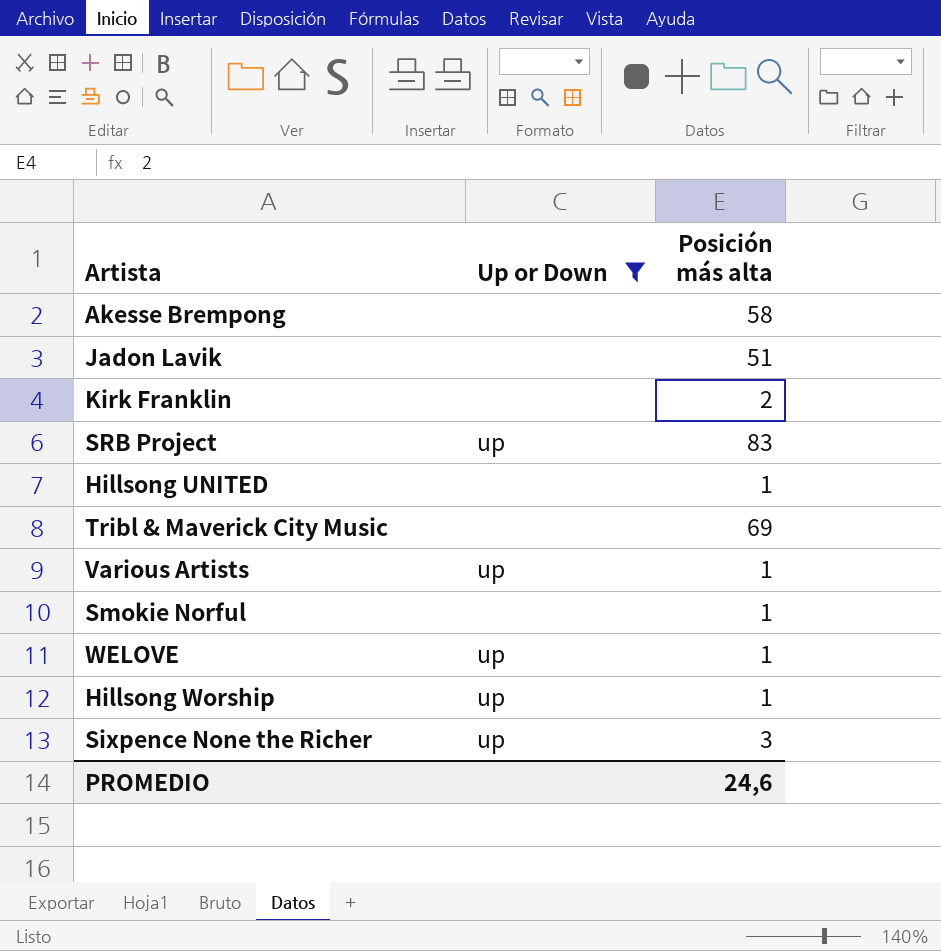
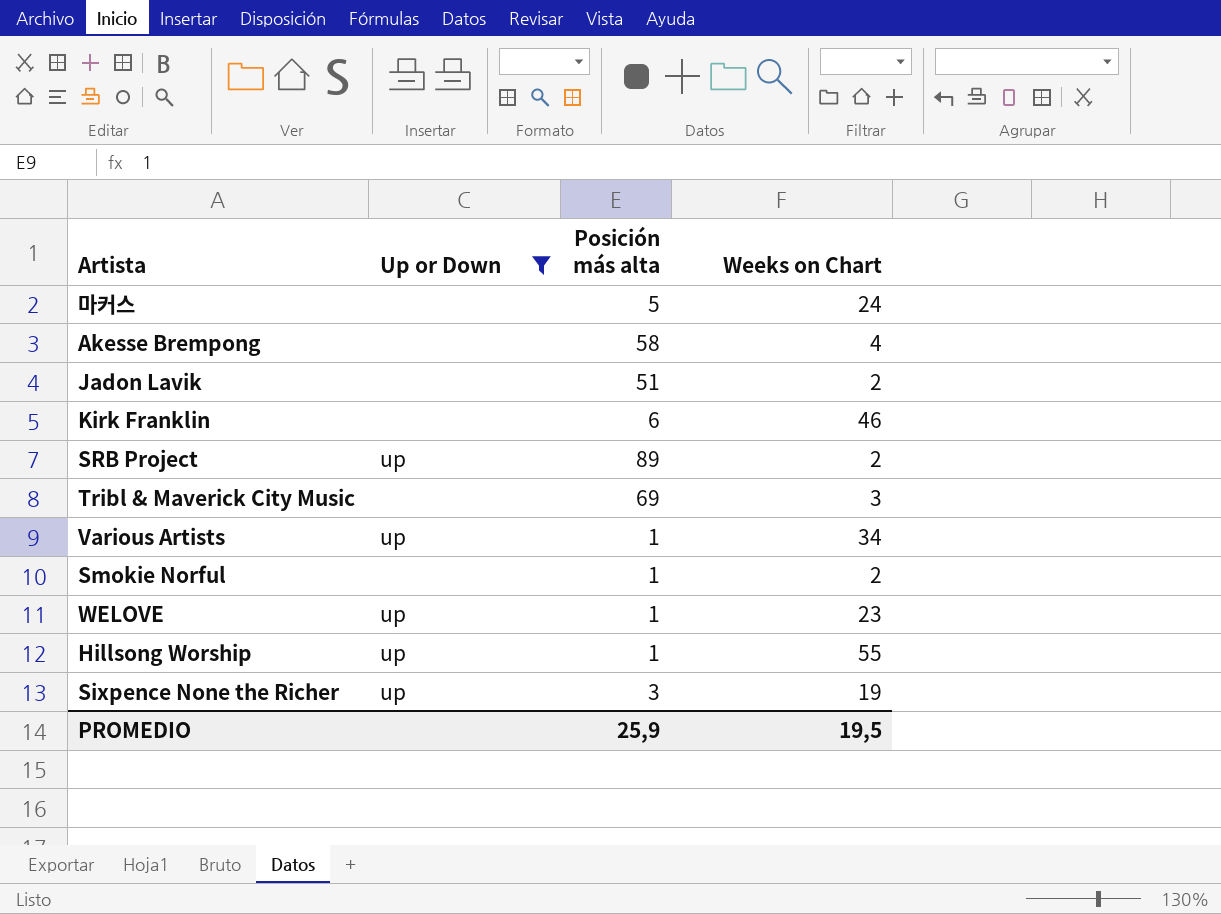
column Weeks on Chart | position: none -> 4
row Hillsong UNITED: none | 1 -> none
row 마커스: none -> none | 5 | 24
Kirk Franklin | Posición más alta: 2 -> 6
SRB Project | Posición más alta: 83 -> 89
PROMEDIO | Posición más alta: 24,6 -> 25,9

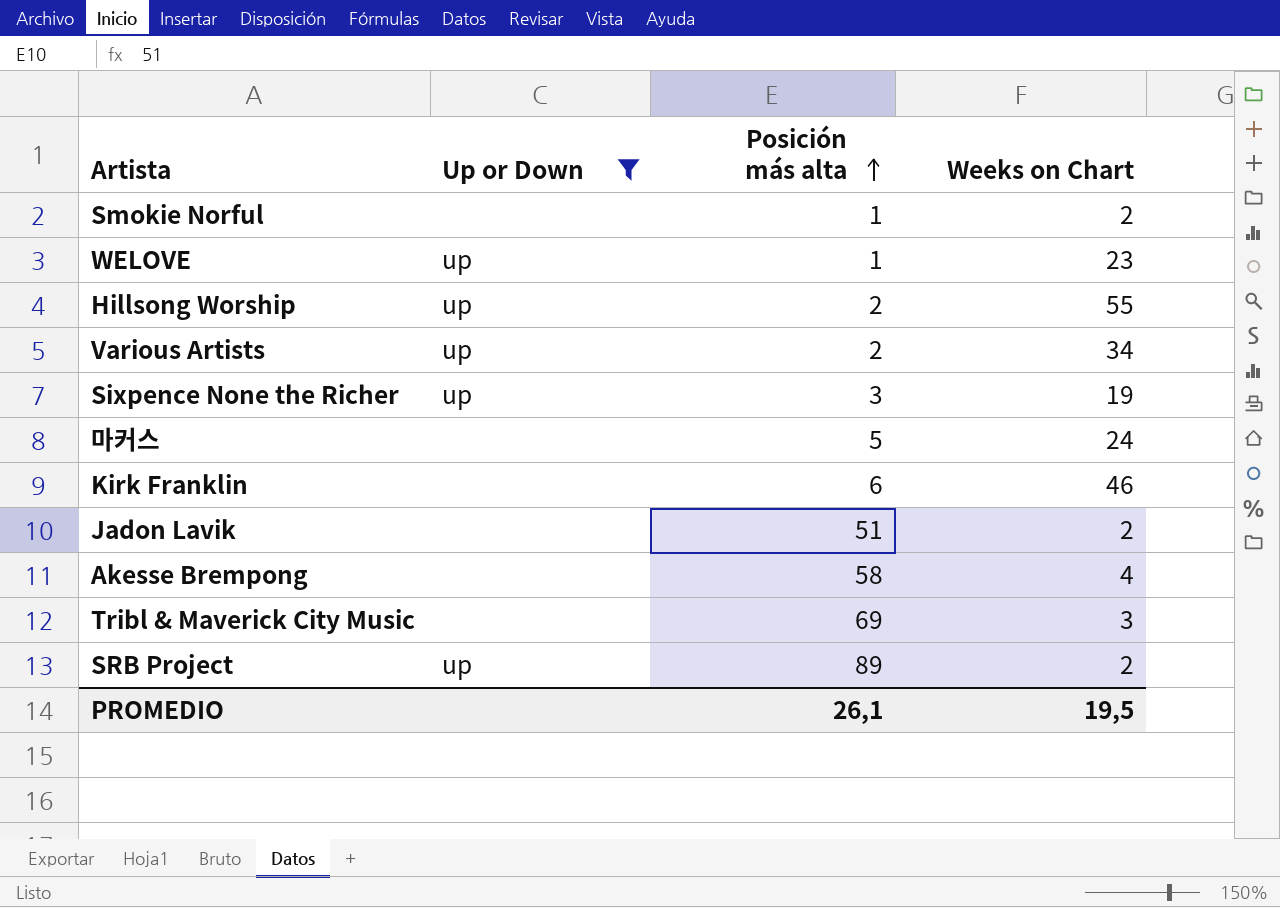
row order: none -> Posición más alta ascending
Hillsong Worship | Posición más alta: 1 -> 2
Various Artists | Posición más alta: 1 -> 2
PROMEDIO | Posición más alta: 25,9 -> 26,1

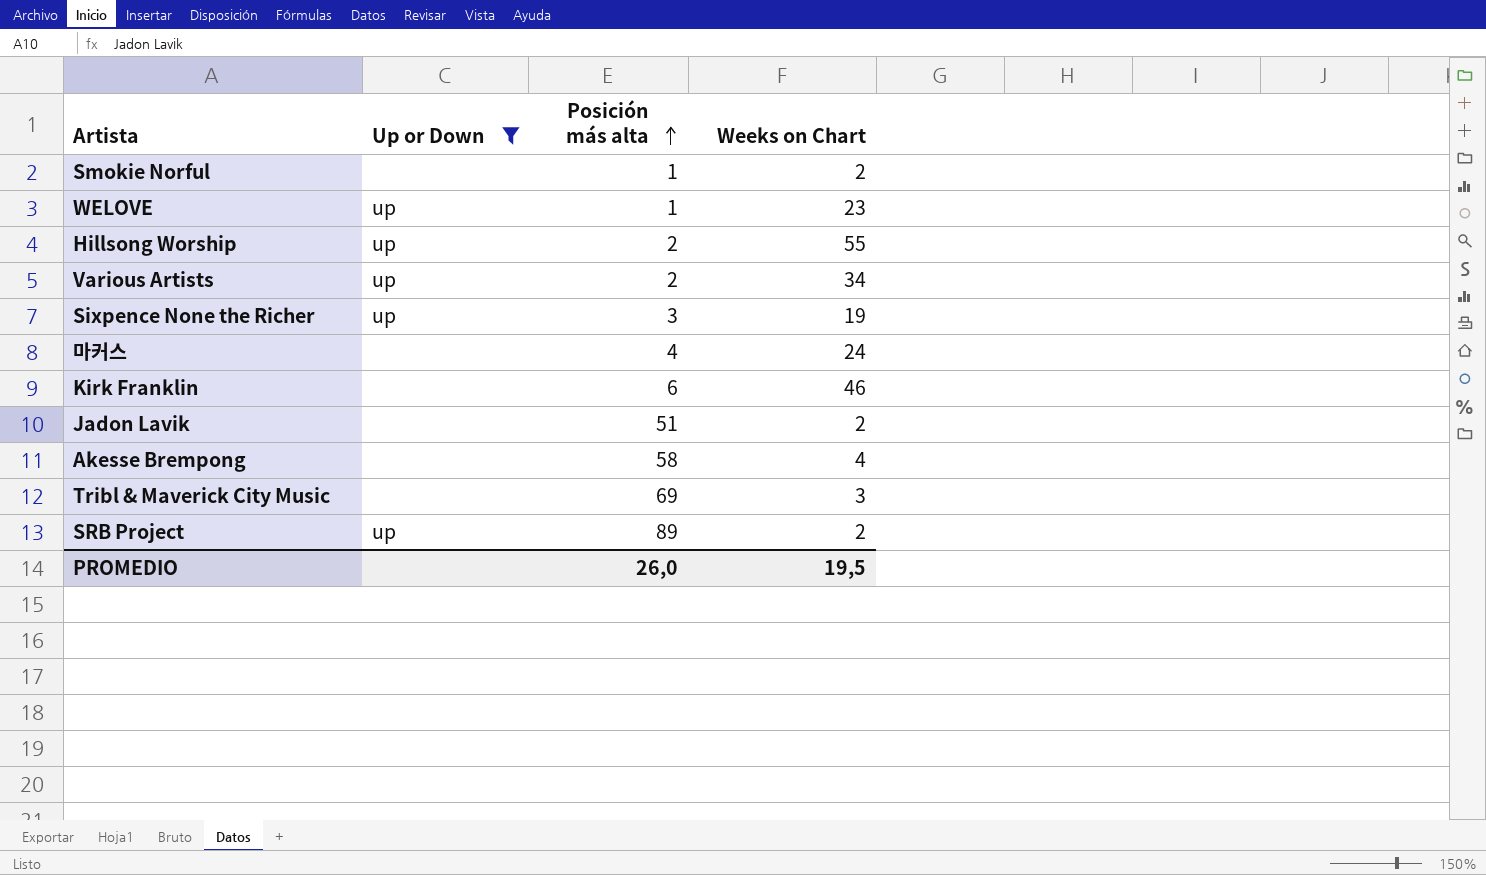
마커스 | Posición más alta: 5 -> 4
PROMEDIO | Posición más alta: 26,1 -> 26,0

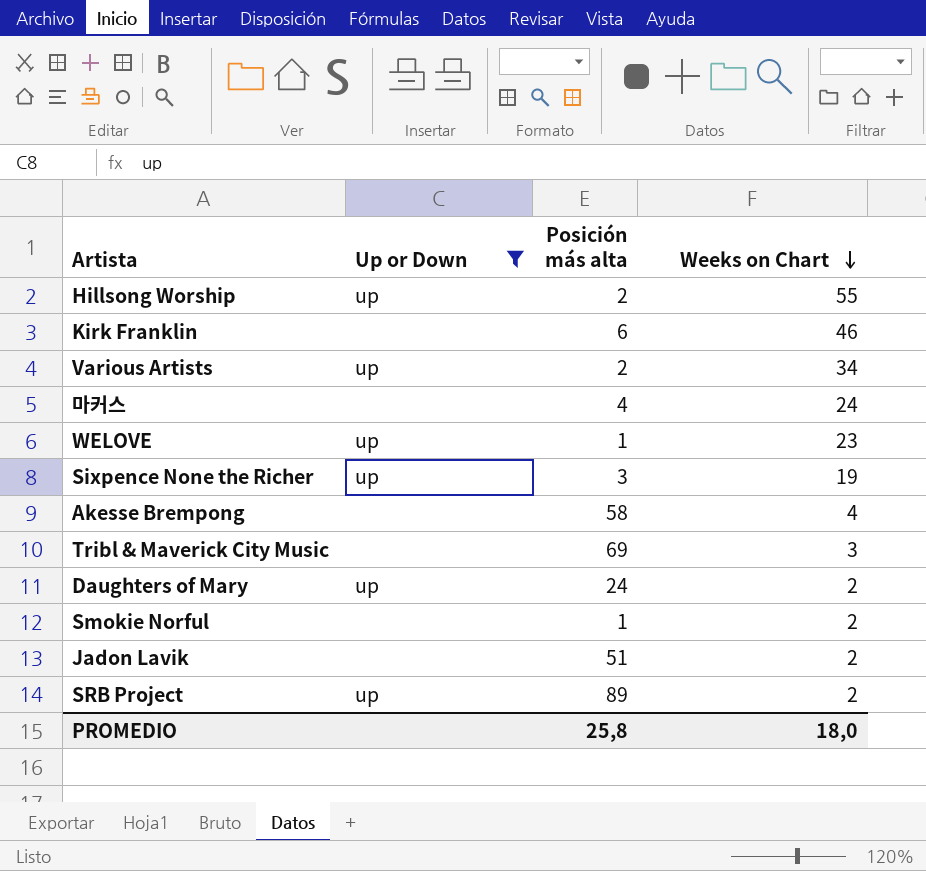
row order: Posición más alta ascending -> Weeks on Chart descending
row Daughters of Mary: none -> up | 24 | 2
PROMEDIO | Posición más alta: 26,0 -> 25,8
PROMEDIO | Weeks on Chart: 19,5 -> 18,0

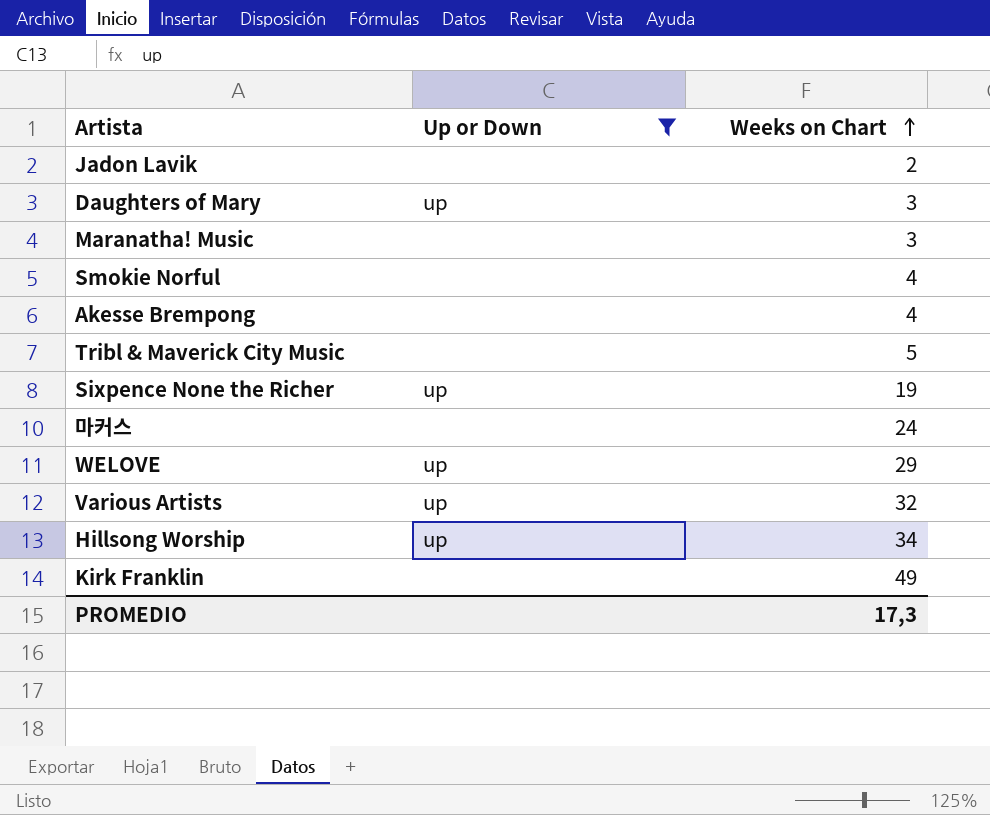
row order: Weeks on Chart descending -> Weeks on Chart ascending
column Posición más alta | position: 3 -> none
row SRB Project: up | 89 | 2 -> none
Daughters of Mary | Weeks on Chart: 2 -> 3
row Maranatha! Music: none -> none | 3
Smokie Norful | Weeks on Chart: 2 -> 4
Tribl & Maverick City Music | Weeks on Chart: 3 -> 5
WELOVE | Weeks on Chart: 23 -> 29
Various Artists | Weeks on Chart: 34 -> 32
Hillsong Worship | Weeks on Chart: 55 -> 34
Kirk Franklin | Weeks on Chart: 46 -> 49
PROMEDIO | Weeks on Chart: 18,0 -> 17,3

